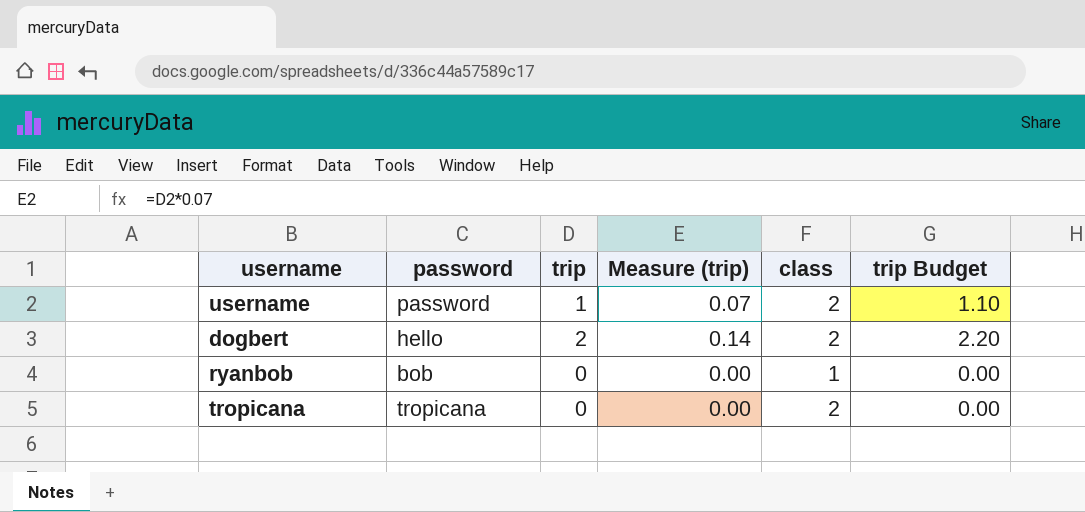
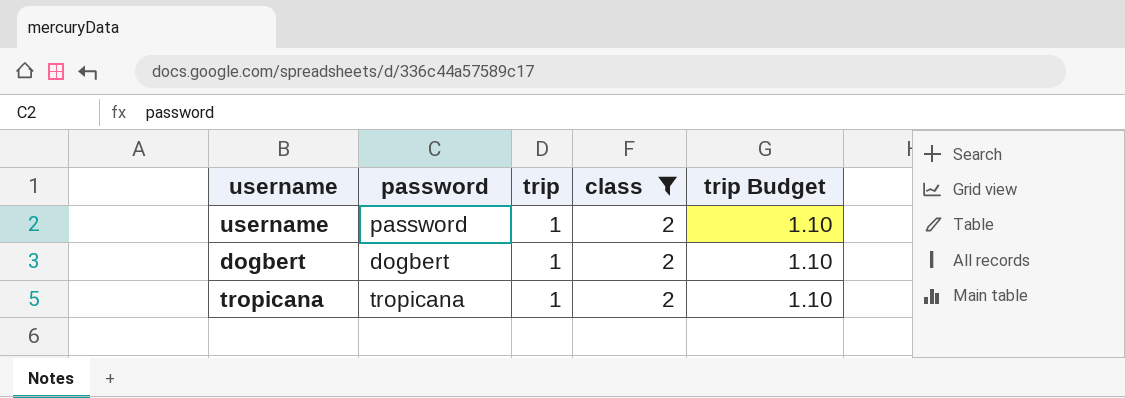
filter: none -> class = 2
column Measure (trip) | formula: [trip] * 0.07 -> none
dogbert | password: hello -> dogbert
dogbert | trip: 2 -> 1
dogbert | trip Budget: 2.20 -> 1.10
tropicana | trip: 0 -> 1
tropicana | trip Budget: 0.00 -> 1.10

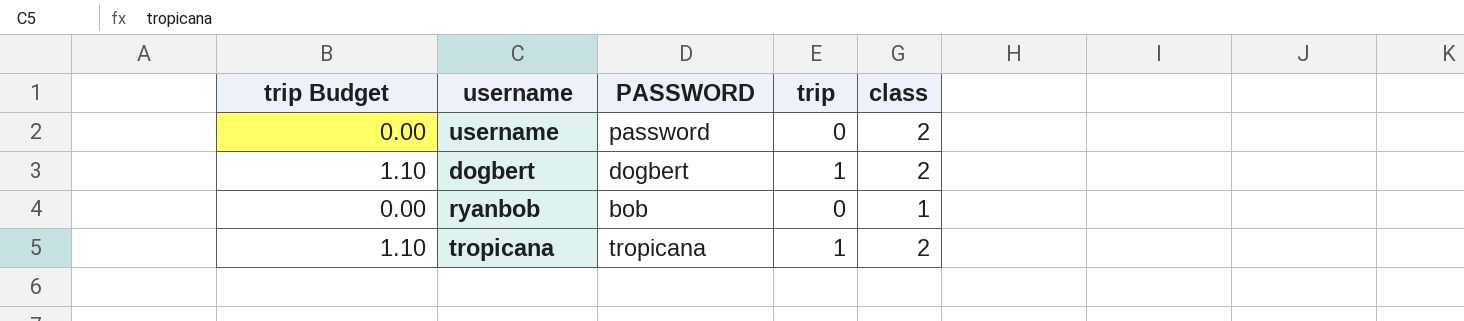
filter: class = 2 -> none
column trip Budget | position: 5 -> 1
column name: password -> PASSWORD
username | trip Budget: 1.10 -> 0.00
username | trip: 1 -> 0

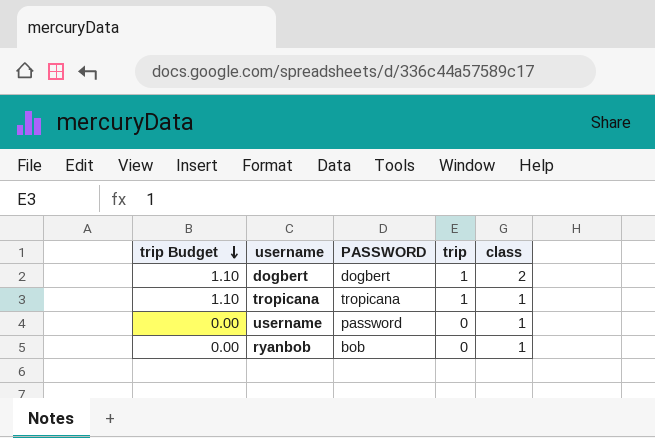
row order: none -> trip Budget descending
tropicana | class: 2 -> 1
username | class: 2 -> 1

